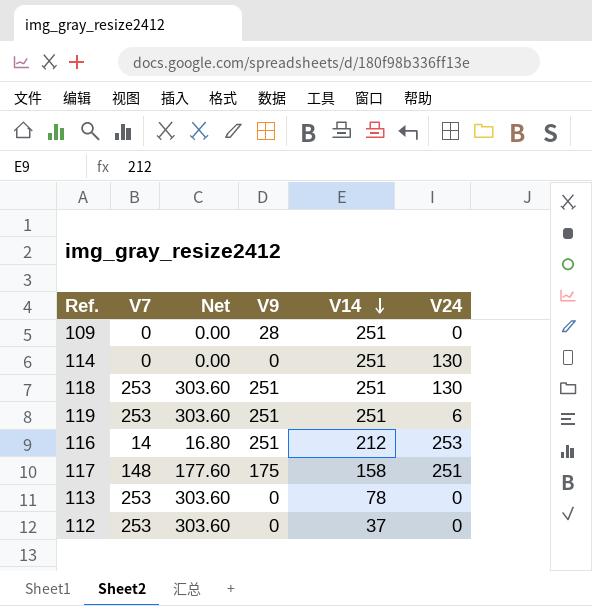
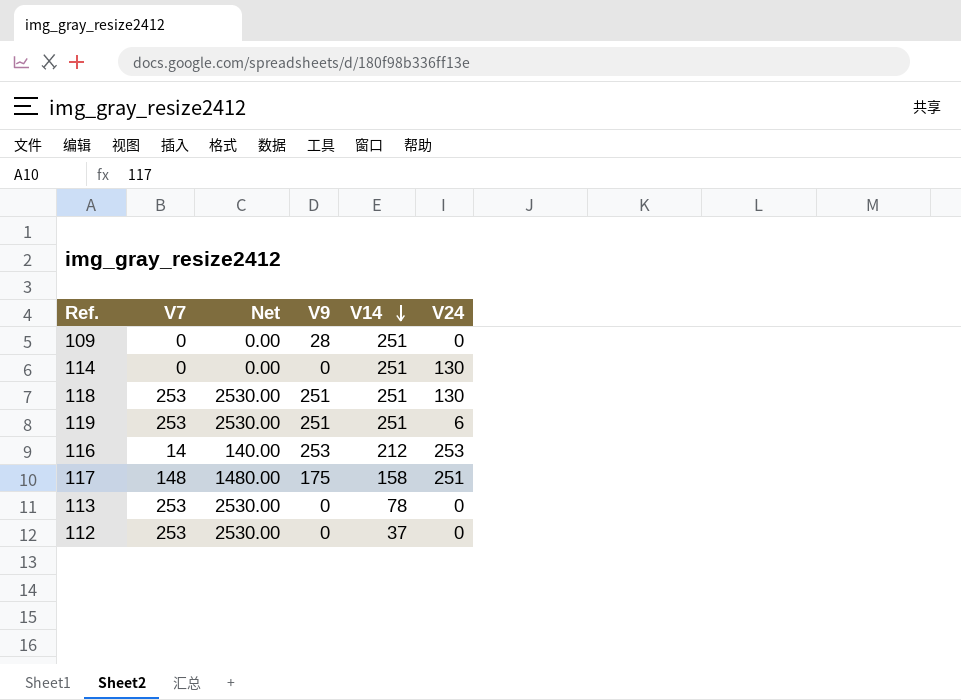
column Net | formula: [V7] * 1.2 -> [V7] * 10
116 | V9: 251 -> 253

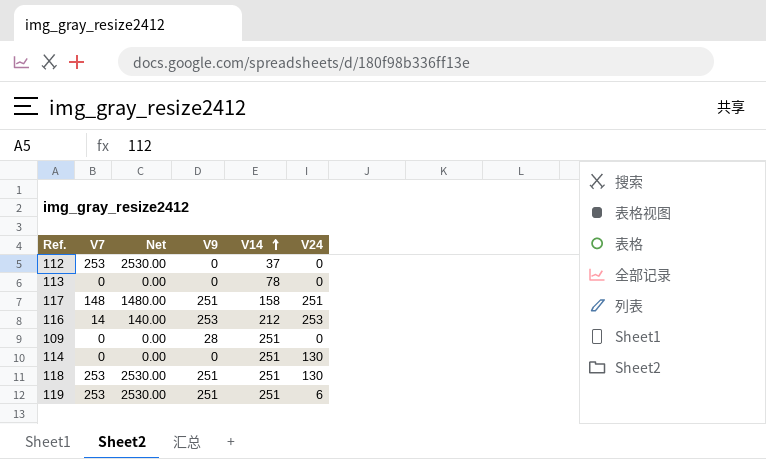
row order: V14 descending -> V14 ascending
113 | V7: 253 -> 0
113 | Net: 2530.00 -> 0.00
117 | V9: 175 -> 251

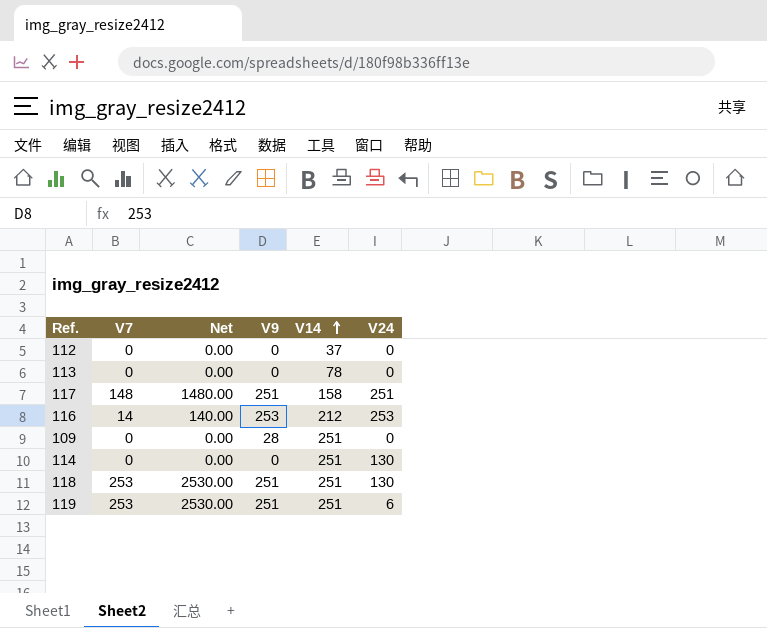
112 | V7: 253 -> 0
112 | Net: 2530.00 -> 0.00

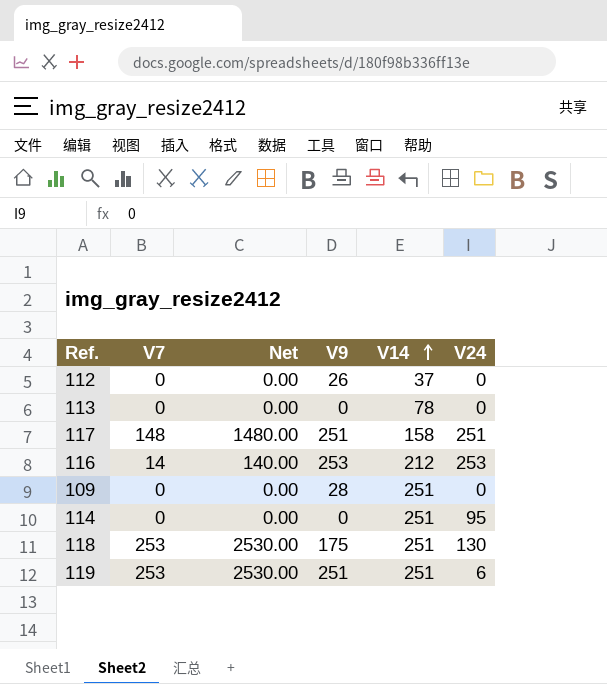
112 | V9: 0 -> 26
114 | V24: 130 -> 95
118 | V9: 251 -> 175

